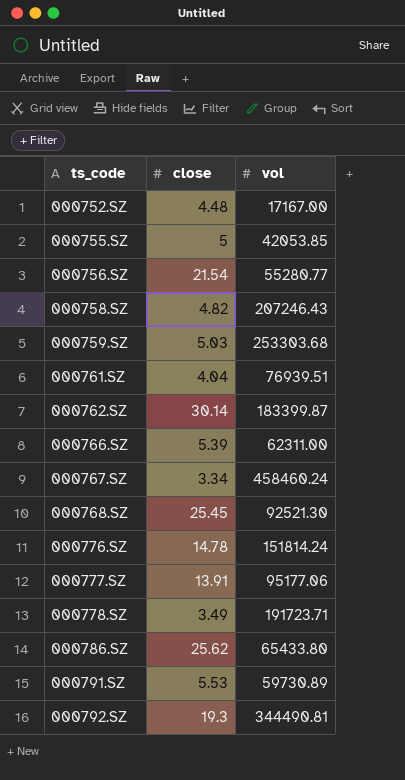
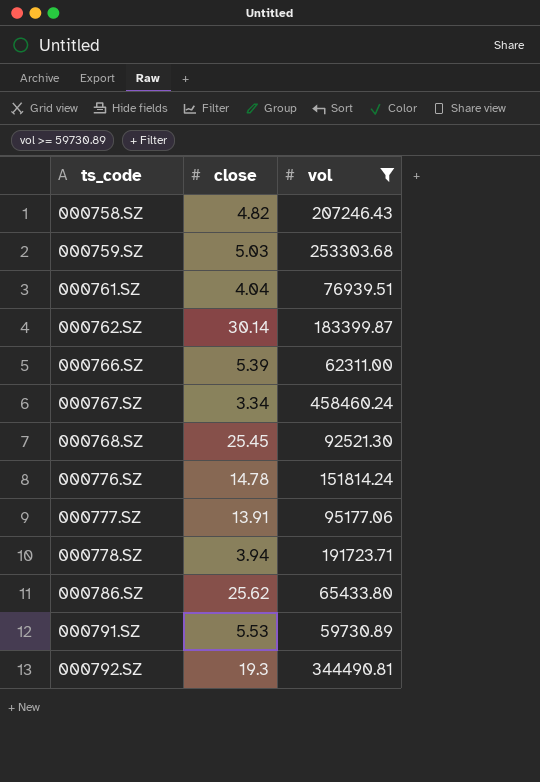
filter: none -> vol >= 59730.89
000778.SZ | close: 3.49 -> 3.94

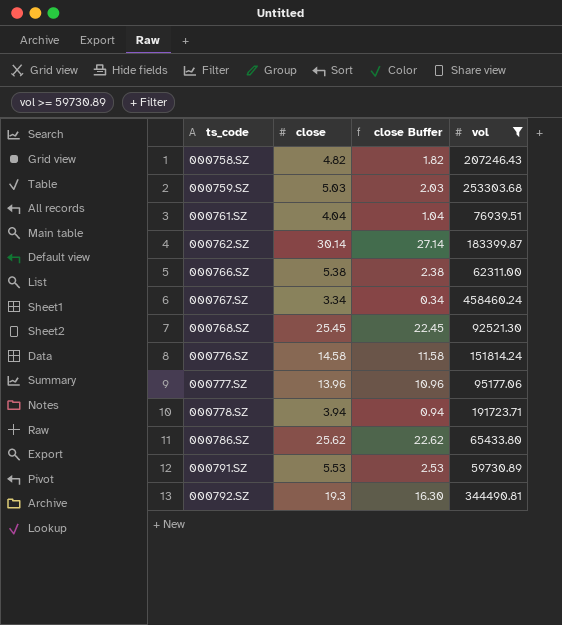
column close Buffer | formula: none -> [close] - 3
000766.SZ | close: 5.39 -> 5.38
000776.SZ | close: 14.78 -> 14.58
000777.SZ | close: 13.91 -> 13.96

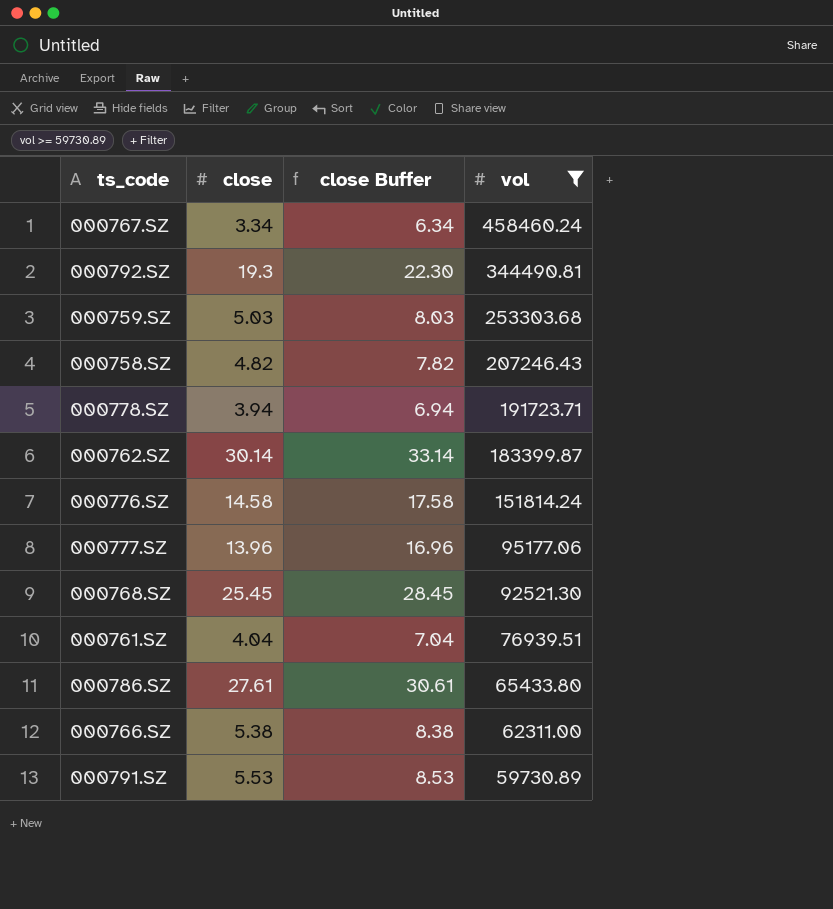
row order: ts_code ascending -> vol descending
column close Buffer | formula: [close] - 3 -> [close] + 3
000786.SZ | close: 25.62 -> 27.61

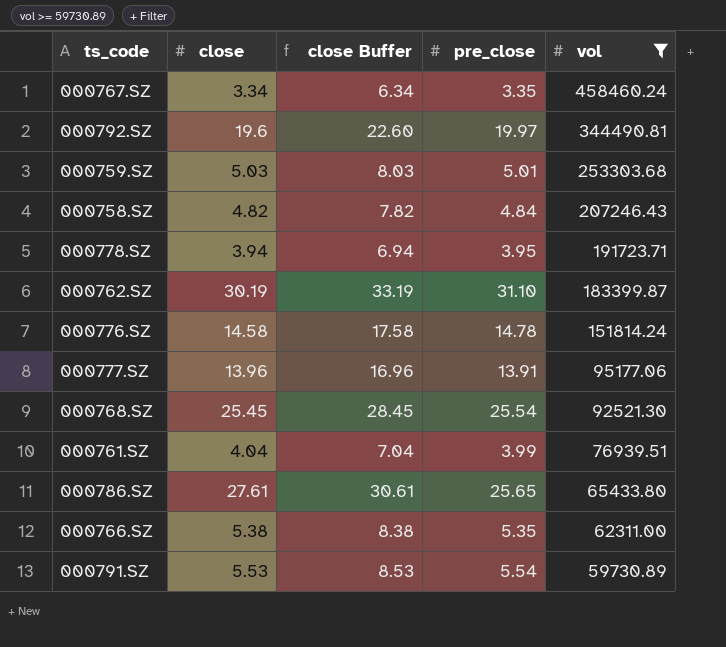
column pre_close | position: none -> 4
000792.SZ | close: 19.3 -> 19.6
000792.SZ | close Buffer: 22.30 -> 22.60
000762.SZ | close: 30.14 -> 30.19
000762.SZ | close Buffer: 33.14 -> 33.19

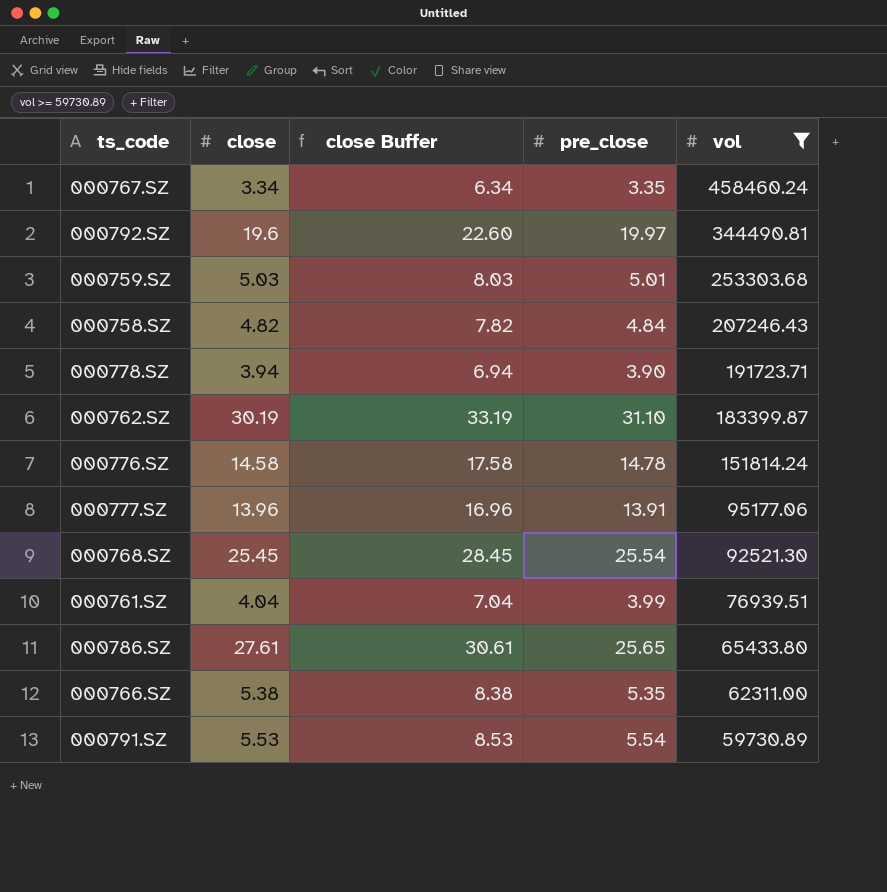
000778.SZ | pre_close: 3.95 -> 3.90

